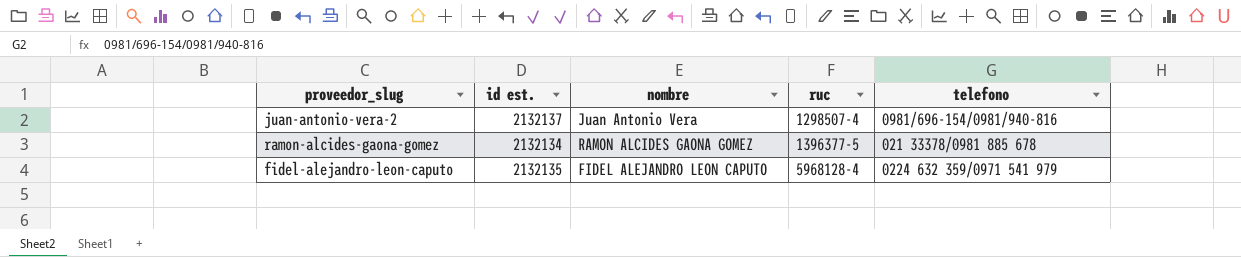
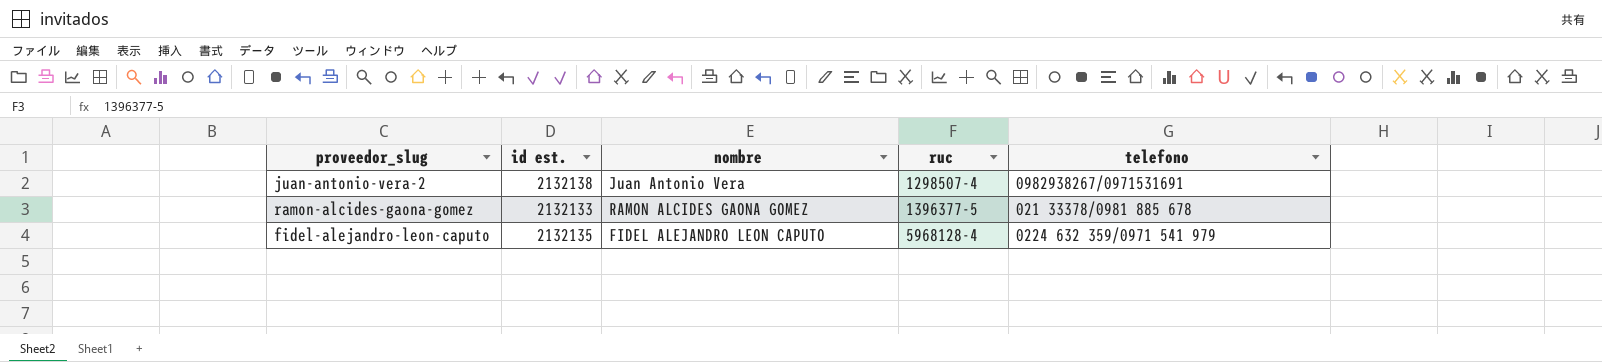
juan-antonio-vera-2 | id est.: 2132137 -> 2132138
juan-antonio-vera-2 | telefono: 0981/696-154/0981/940-816 -> 0982938267/0971531691
ramon-alcides-gaona-gomez | id est.: 2132134 -> 2132133

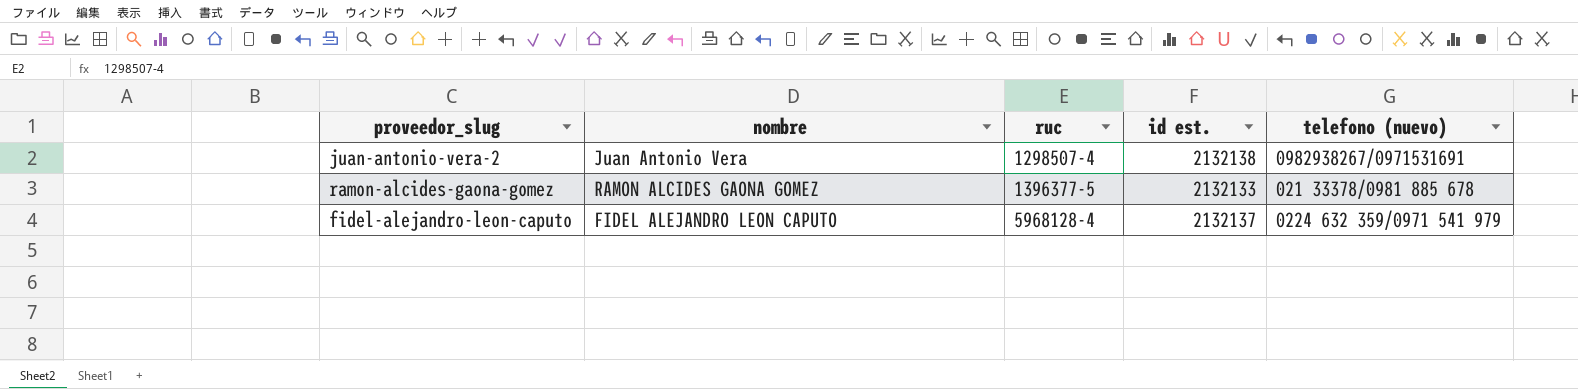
column id est. | position: 2 -> 4
column name: telefono -> telefono (nuevo)
fidel-alejandro-leon-caputo | id est.: 2132135 -> 2132137

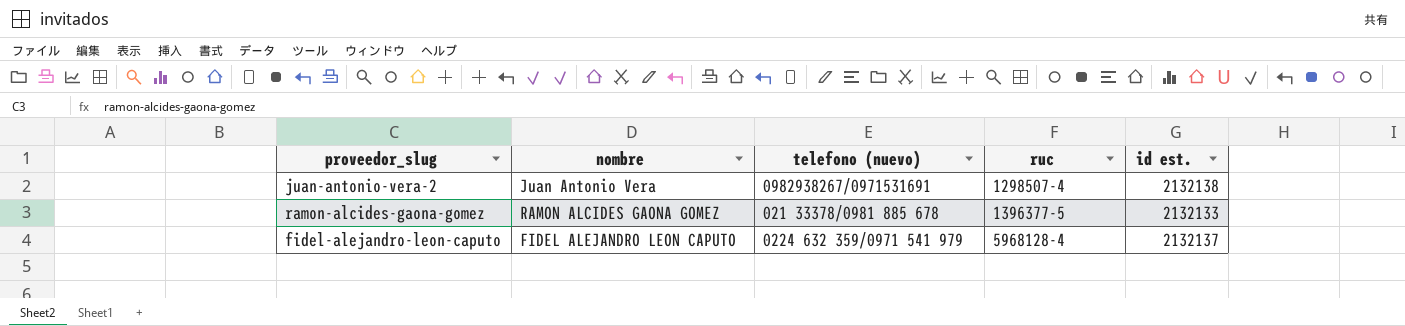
column telefono (nuevo) | position: 5 -> 3

